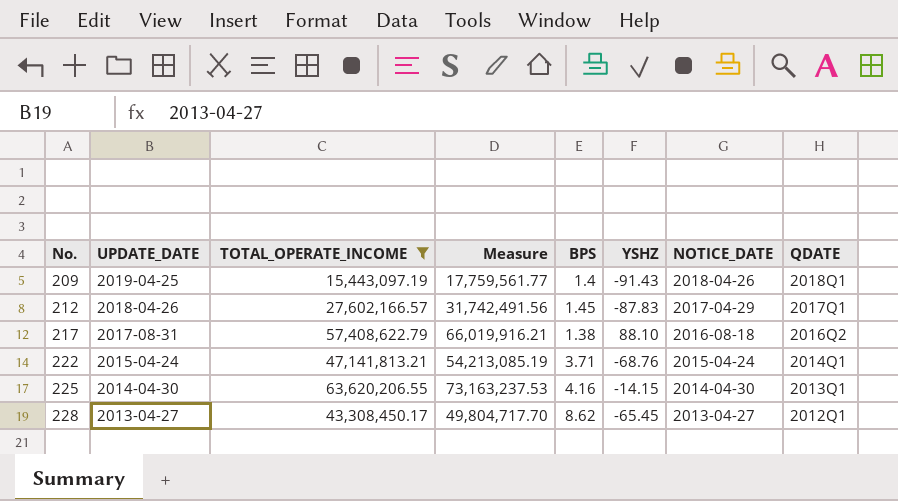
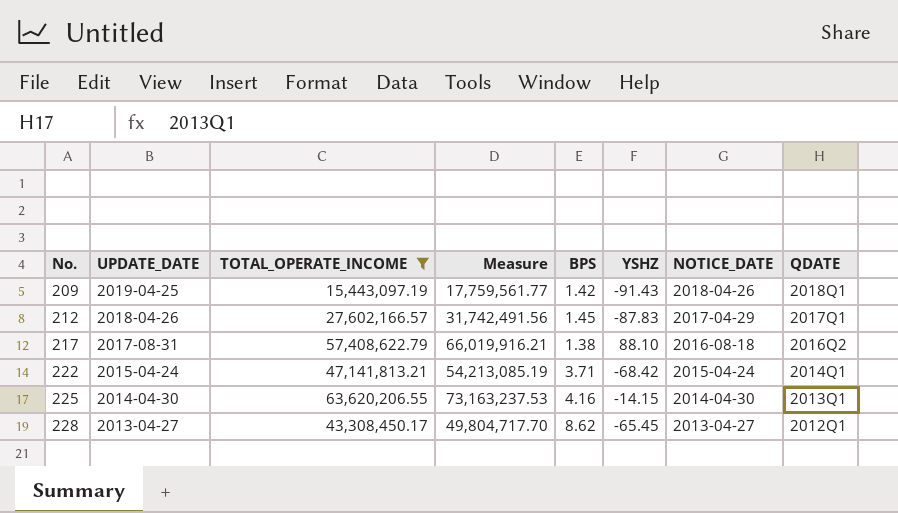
209 | BPS: 1.4 -> 1.42
222 | YSHZ: -68.76 -> -68.42

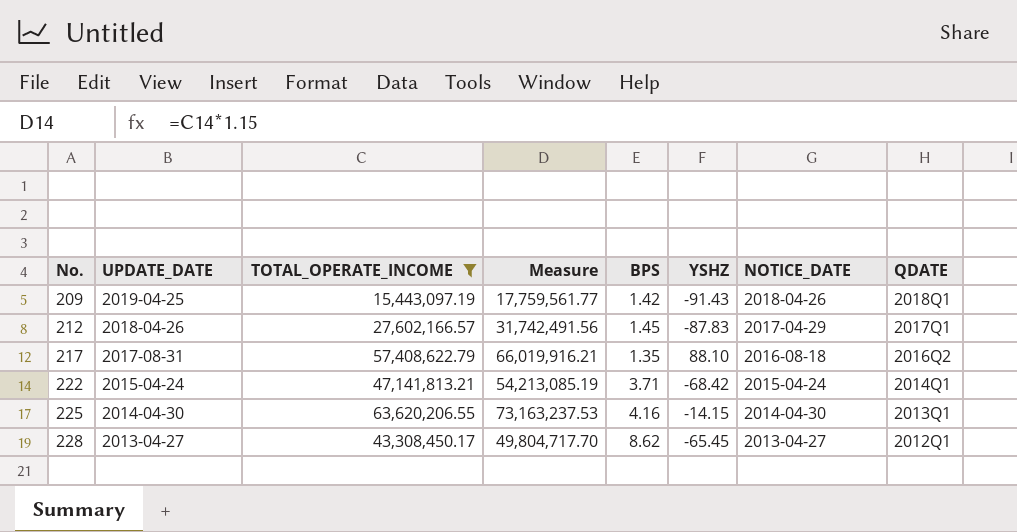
217 | BPS: 1.38 -> 1.35

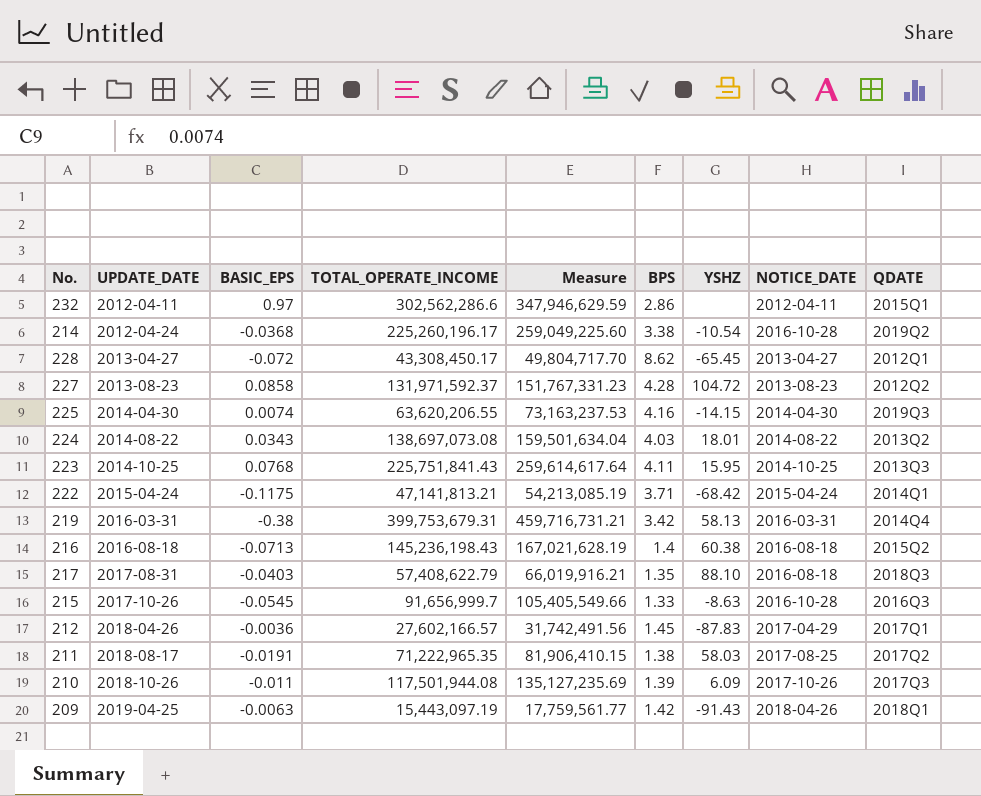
filter: TOTAL_OPERATE_INCOME <= 63,620,206.55 -> none
row order: No. ascending -> UPDATE_DATE ascending
column BASIC_EPS | position: none -> 3
225 | QDATE: 2013Q1 -> 2019Q3
217 | QDATE: 2016Q2 -> 2018Q3

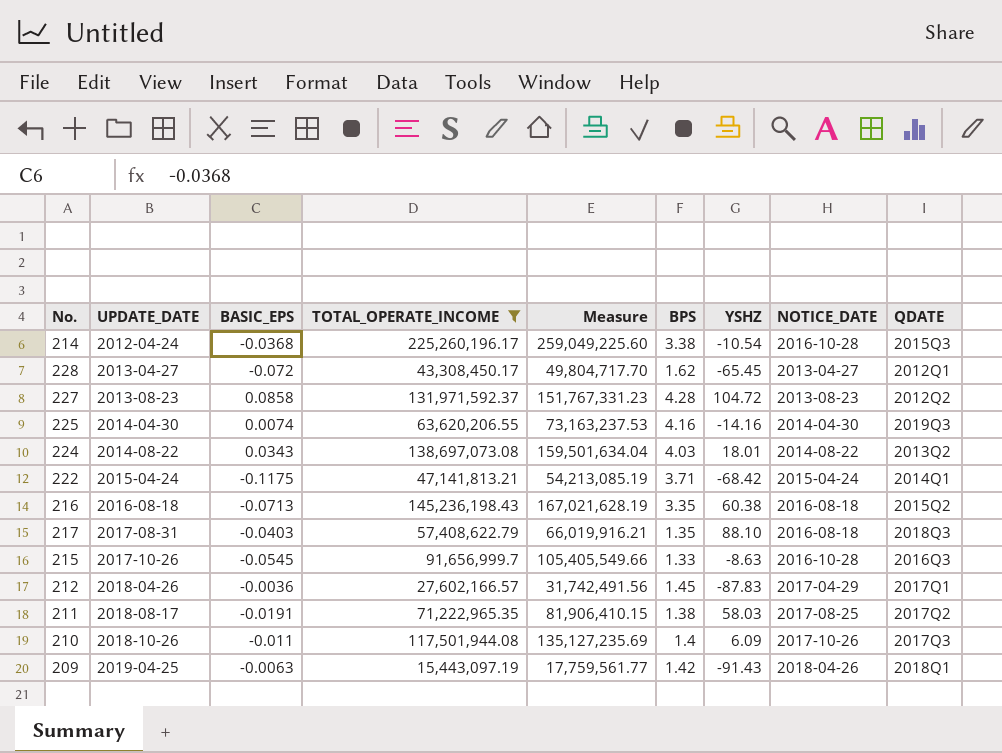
filter: none -> TOTAL_OPERATE_INCOME <= 225,260,196.17
214 | QDATE: 2019Q2 -> 2015Q3
228 | BPS: 8.62 -> 1.62
225 | YSHZ: -14.15 -> -14.16
216 | BPS: 1.4 -> 3.35
210 | BPS: 1.39 -> 1.4

